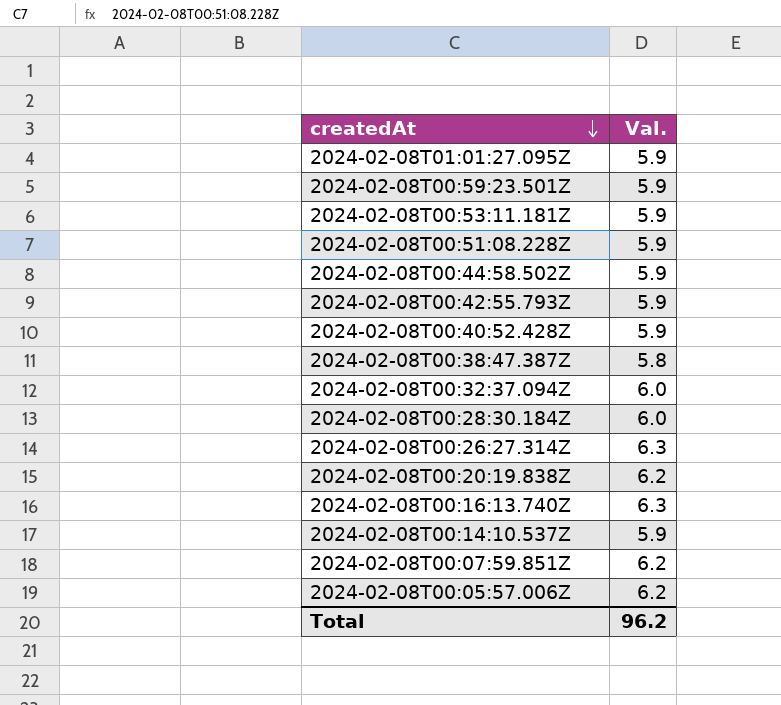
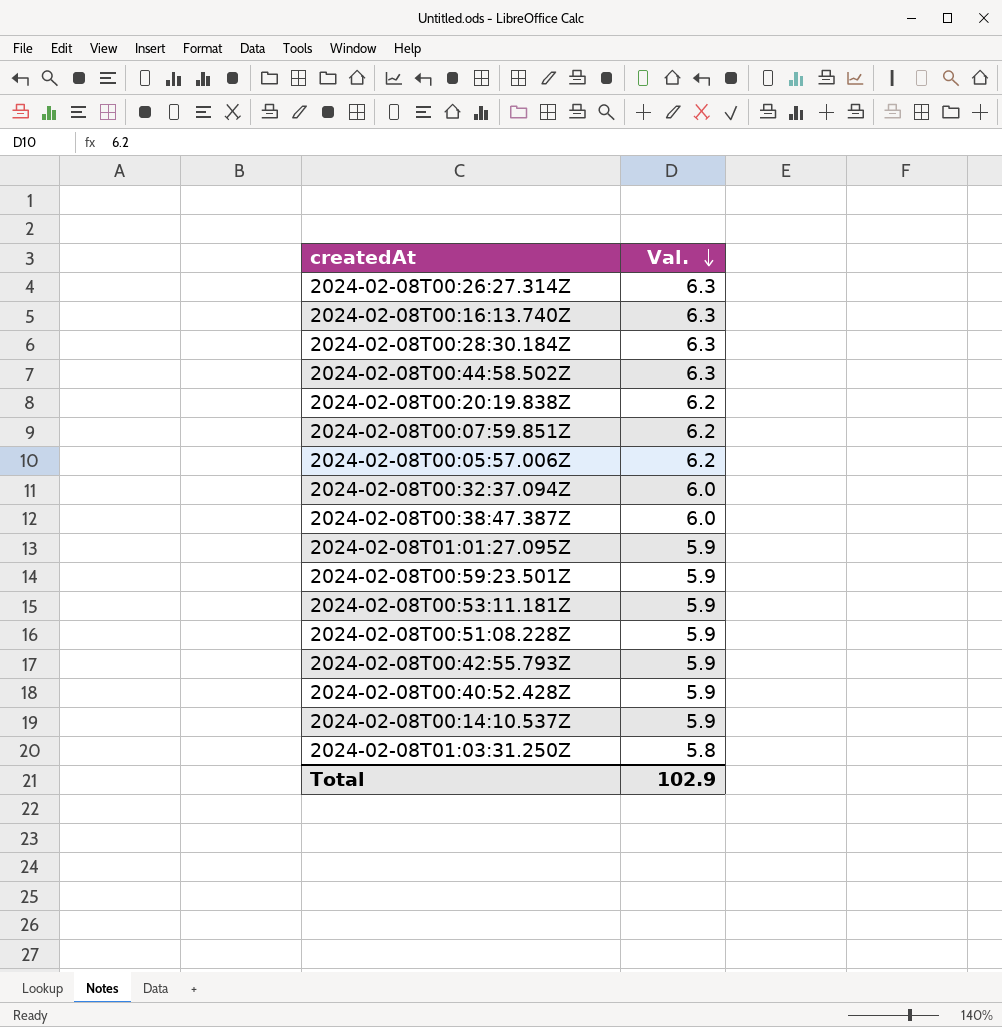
row order: createdAt descending -> Val. descending
2024-02-08T00:28:30.184Z | Val.: 6.0 -> 6.3
2024-02-08T00:44:58.502Z | Val.: 5.9 -> 6.3
2024-02-08T00:38:47.387Z | Val.: 5.8 -> 6.0
row 2024-02-08T01:03:31.250Z: none -> 5.8
Total | Val.: 96.2 -> 102.9

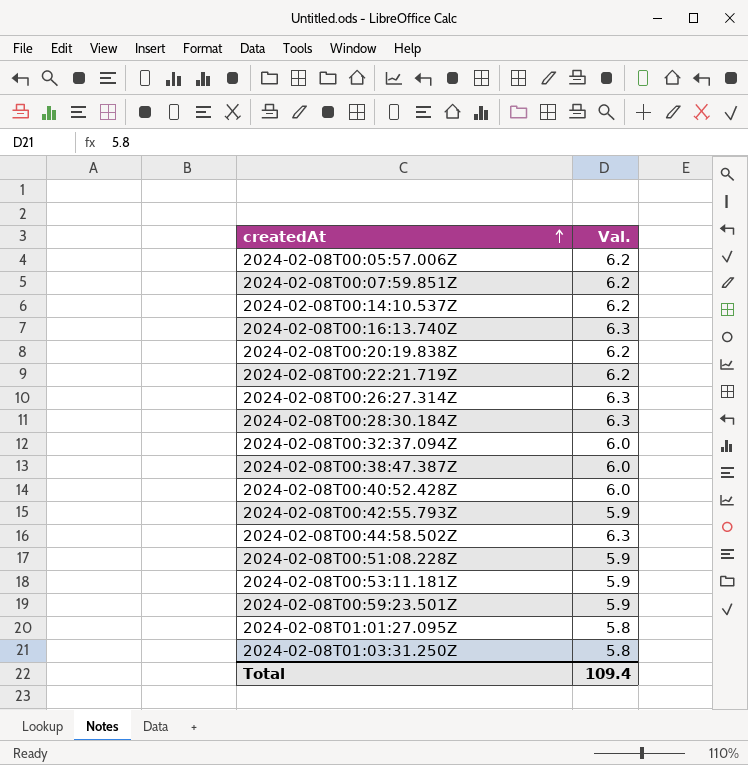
row order: Val. descending -> createdAt ascending
2024-02-08T00:14:10.537Z | Val.: 5.9 -> 6.2
row 2024-02-08T00:22:21.719Z: none -> 6.2
2024-02-08T00:40:52.428Z | Val.: 5.9 -> 6.0
2024-02-08T01:01:27.095Z | Val.: 5.9 -> 5.8
Total | Val.: 102.9 -> 109.4

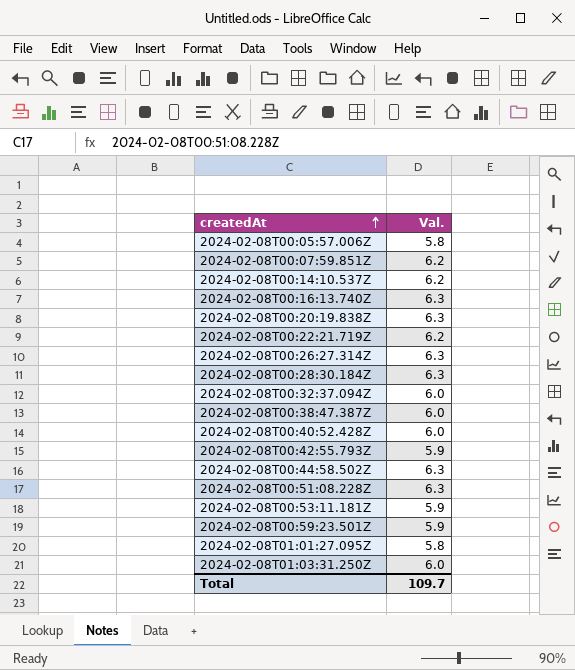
2024-02-08T00:05:57.006Z | Val.: 6.2 -> 5.8
2024-02-08T00:20:19.838Z | Val.: 6.2 -> 6.3
2024-02-08T00:51:08.228Z | Val.: 5.9 -> 6.3
2024-02-08T01:03:31.250Z | Val.: 5.8 -> 6.0
Total | Val.: 109.4 -> 109.7

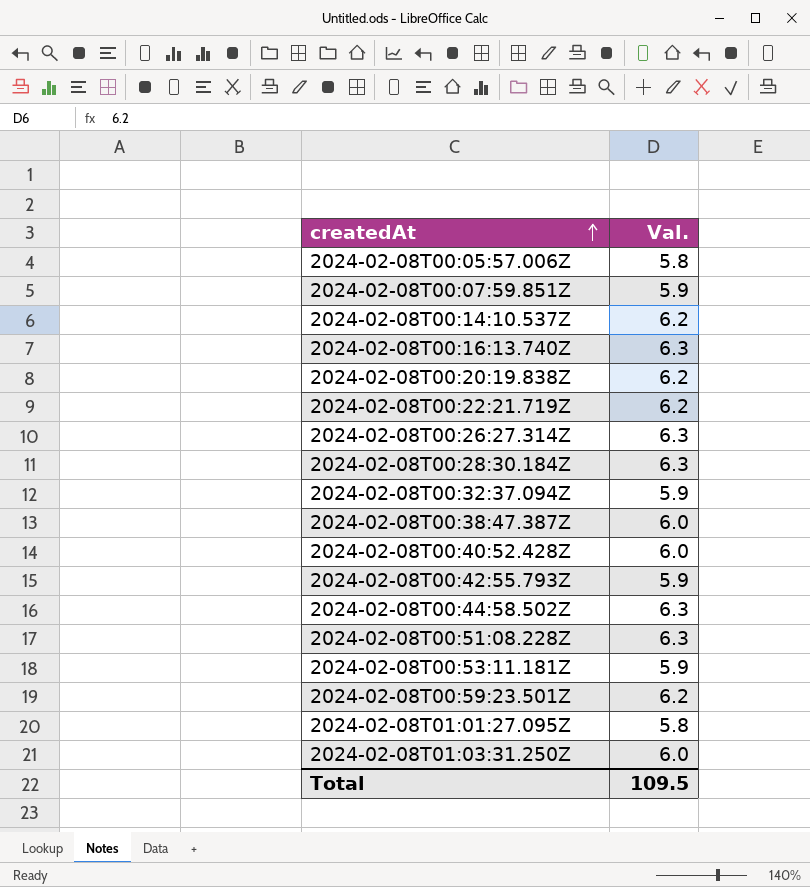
2024-02-08T00:07:59.851Z | Val.: 6.2 -> 5.9
2024-02-08T00:20:19.838Z | Val.: 6.3 -> 6.2
2024-02-08T00:32:37.094Z | Val.: 6.0 -> 5.9
2024-02-08T00:59:23.501Z | Val.: 5.9 -> 6.2
Total | Val.: 109.7 -> 109.5

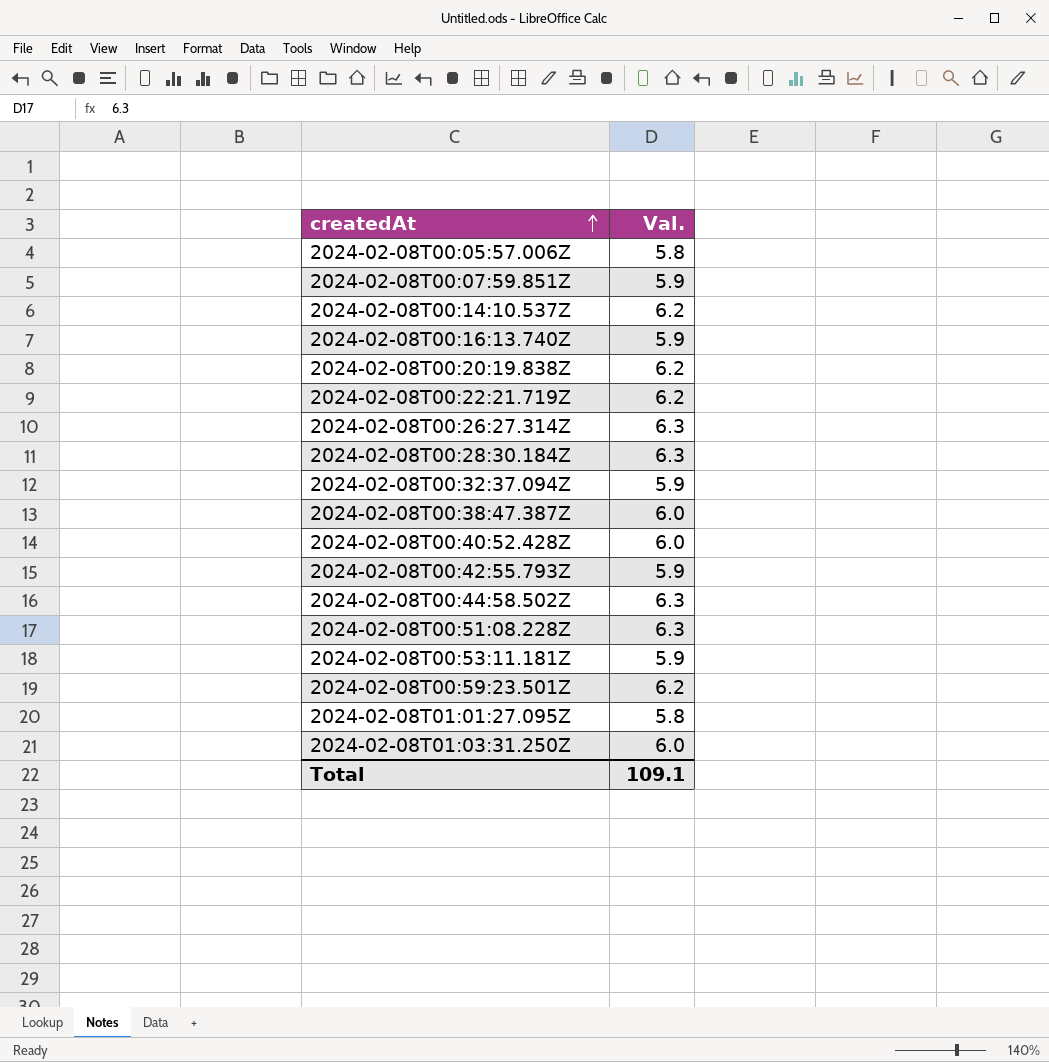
2024-02-08T00:16:13.740Z | Val.: 6.3 -> 5.9
Total | Val.: 109.5 -> 109.1

